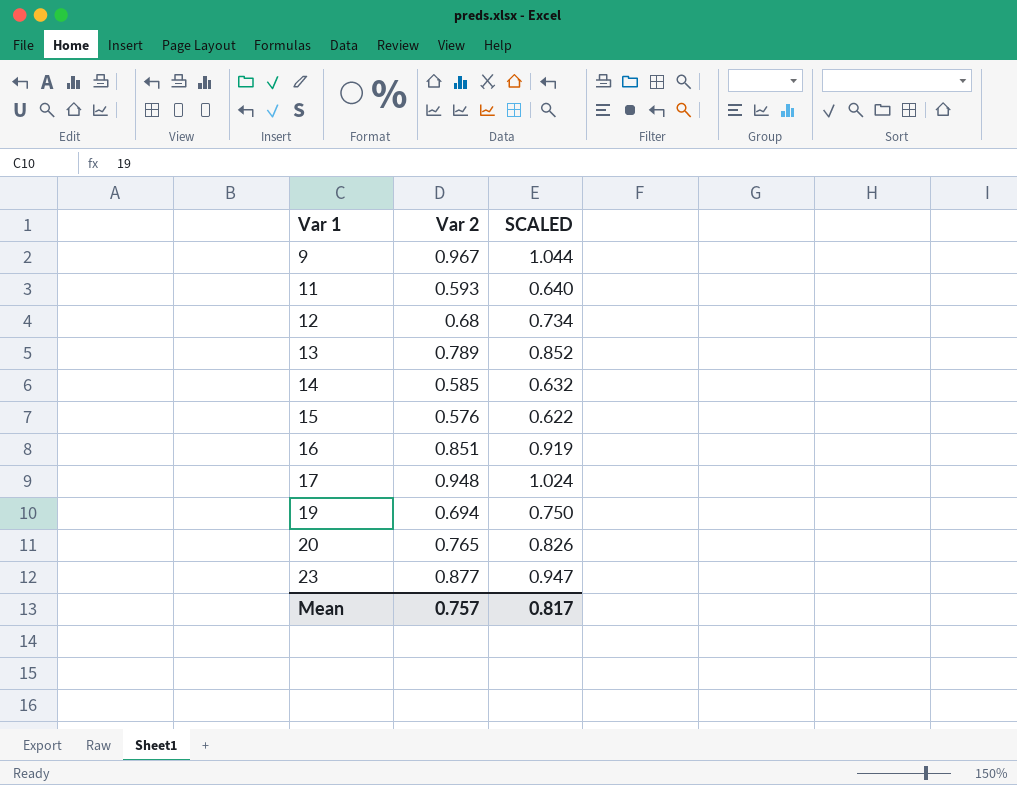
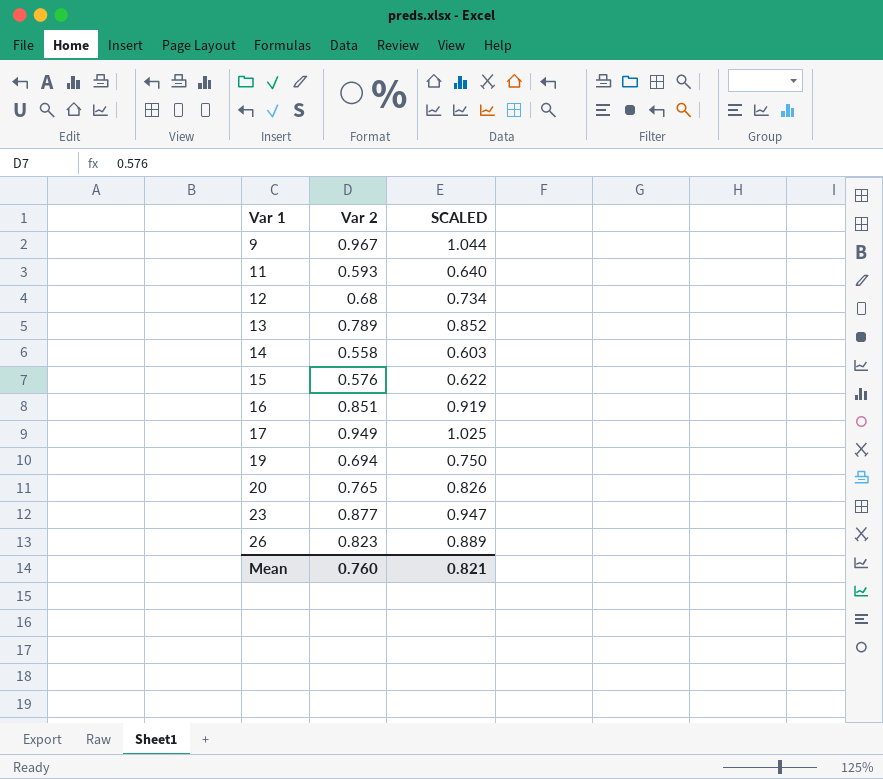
14 | Var 2: 0.585 -> 0.558
14 | SCALED: 0.632 -> 0.603
17 | Var 2: 0.948 -> 0.949
17 | SCALED: 1.024 -> 1.025
row 26: none -> 0.823 | 0.889
Mean | Var 2: 0.757 -> 0.760
Mean | SCALED: 0.817 -> 0.821

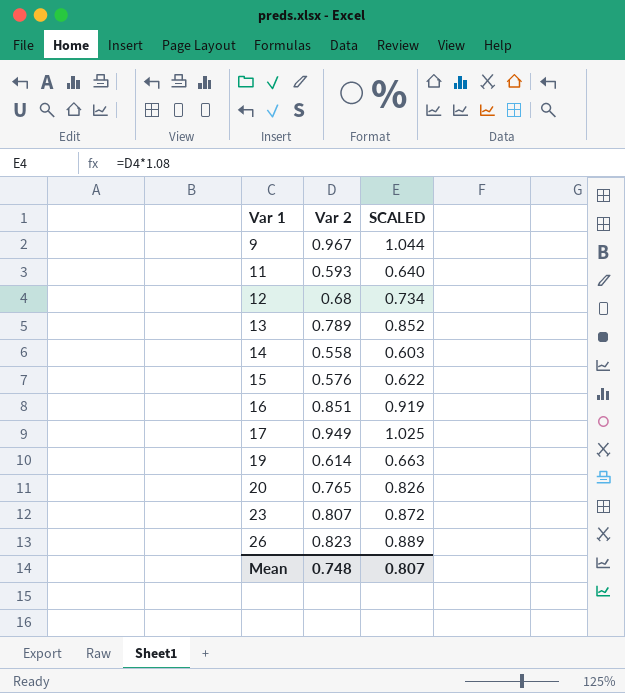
19 | Var 2: 0.694 -> 0.614
19 | SCALED: 0.750 -> 0.663
23 | Var 2: 0.877 -> 0.807
23 | SCALED: 0.947 -> 0.872
Mean | Var 2: 0.760 -> 0.748
Mean | SCALED: 0.821 -> 0.807

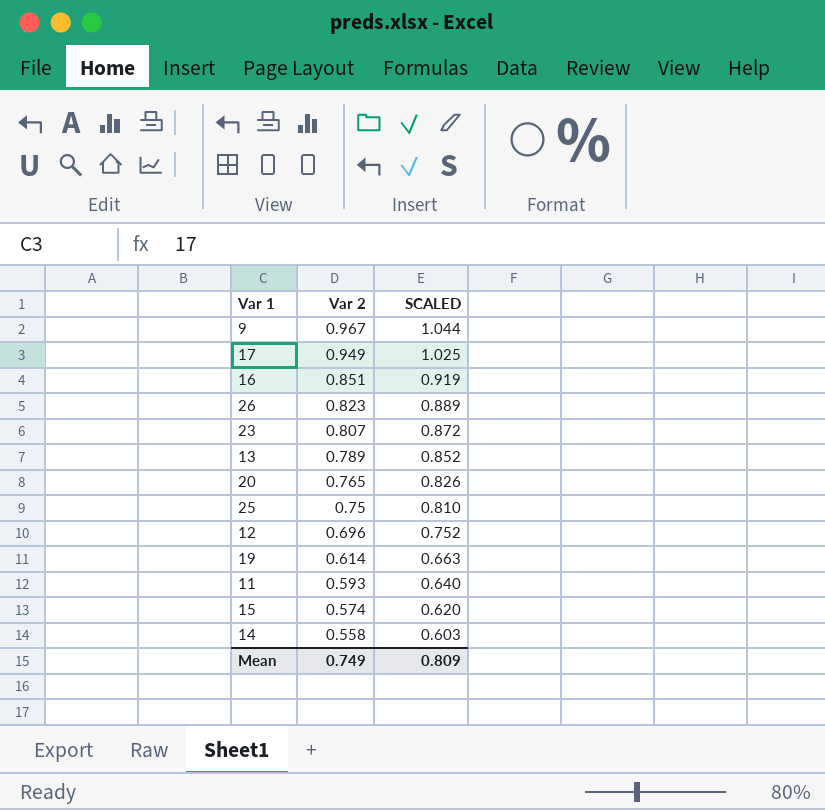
row order: Var 1 ascending -> Var 2 descending
row 25: none -> 0.75 | 0.810
12 | Var 2: 0.68 -> 0.696
12 | SCALED: 0.734 -> 0.752
15 | Var 2: 0.576 -> 0.574
15 | SCALED: 0.622 -> 0.620
Mean | Var 2: 0.748 -> 0.749
Mean | SCALED: 0.807 -> 0.809

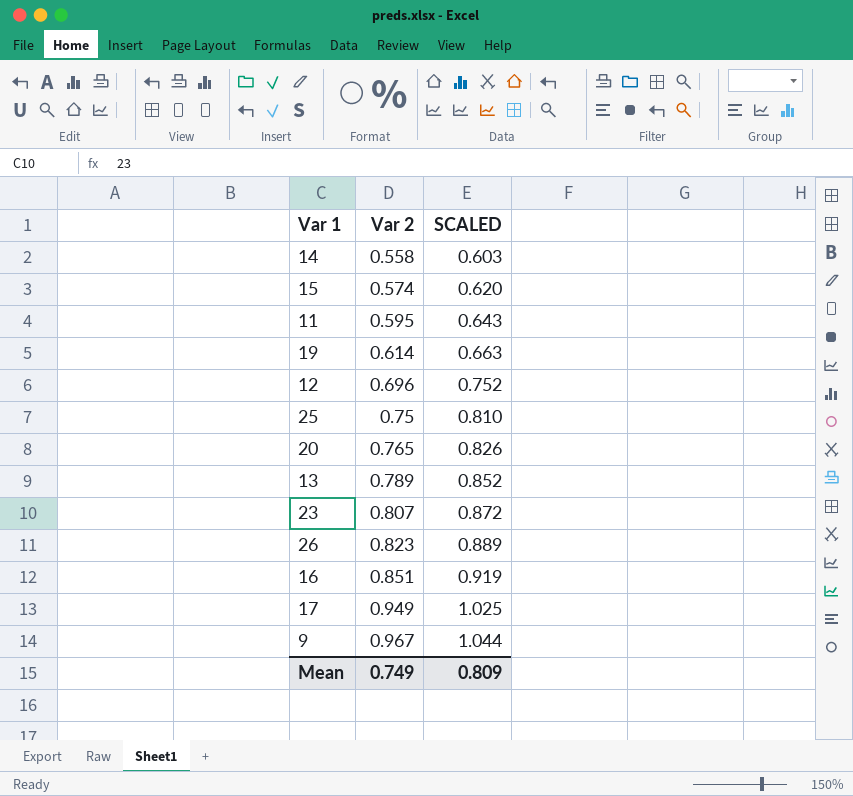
row order: Var 2 descending -> Var 2 ascending
11 | Var 2: 0.593 -> 0.595
11 | SCALED: 0.640 -> 0.643

